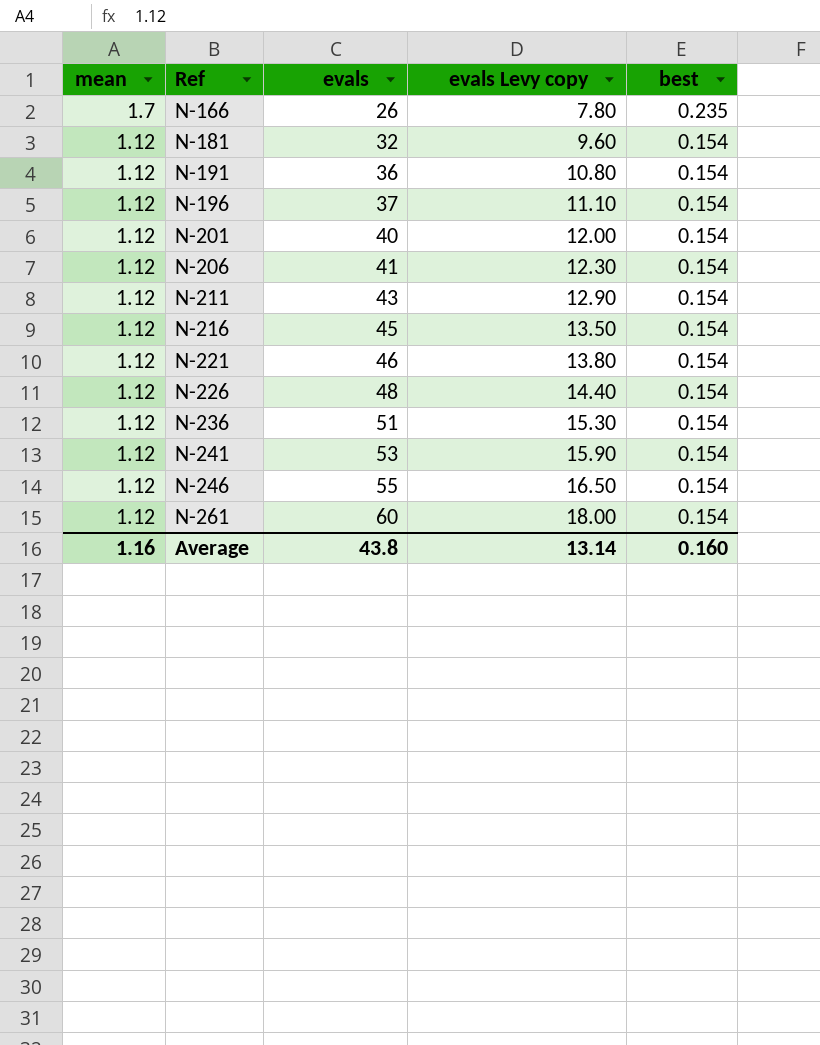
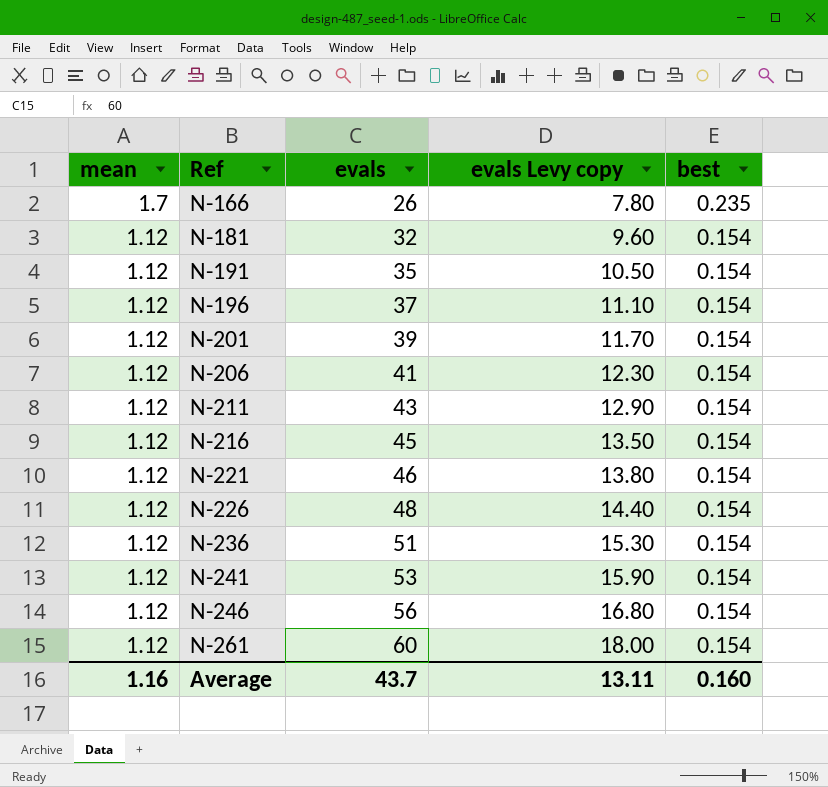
N-191 | evals: 36 -> 35
N-191 | evals Levy copy: 10.80 -> 10.50
N-201 | evals: 40 -> 39
N-201 | evals Levy copy: 12.00 -> 11.70
N-246 | evals: 55 -> 56
N-246 | evals Levy copy: 16.50 -> 16.80
Average | evals: 43.8 -> 43.7
Average | evals Levy copy: 13.14 -> 13.11

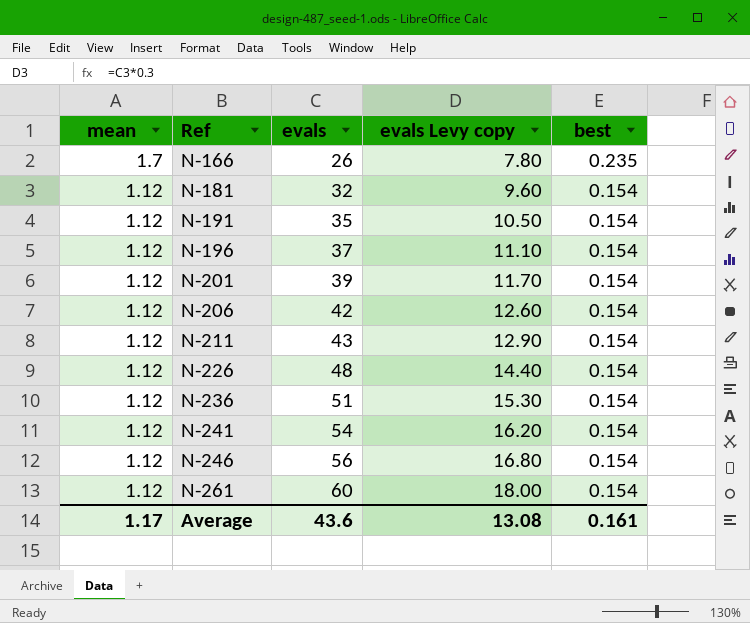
row N-216: 1.12 | 45 | 13.50 | 0.154 -> none
row N-221: 1.12 | 46 | 13.80 | 0.154 -> none
N-206 | evals: 41 -> 42
N-206 | evals Levy copy: 12.30 -> 12.60
N-241 | evals: 53 -> 54
N-241 | evals Levy copy: 15.90 -> 16.20
Average | mean: 1.16 -> 1.17
Average | evals: 43.7 -> 43.6
Average | evals Levy copy: 13.11 -> 13.08
Average | best: 0.160 -> 0.161

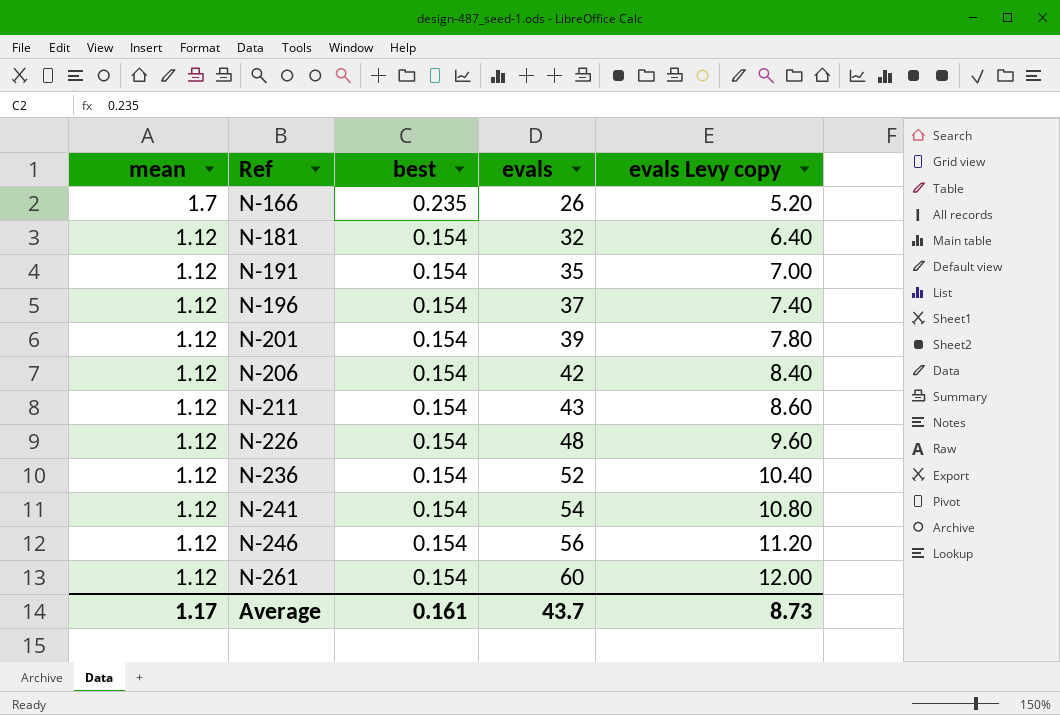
column best | position: 5 -> 3
column evals Levy copy | formula: [evals] * 0.3 -> [evals] * 0.2
N-236 | evals: 51 -> 52
Average | evals: 43.6 -> 43.7
Average | evals Levy copy: 13.08 -> 8.73

